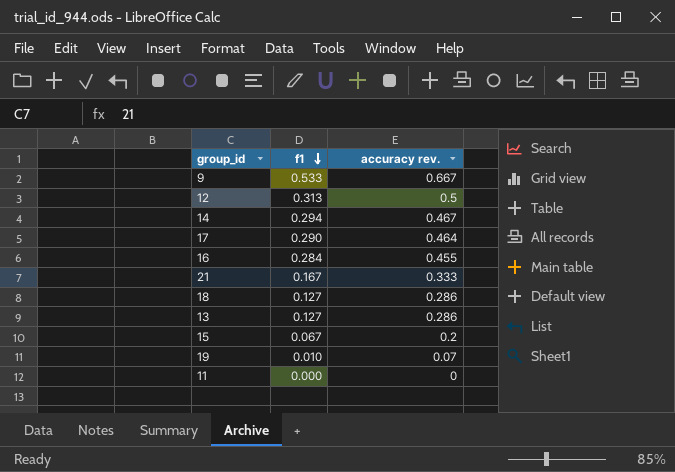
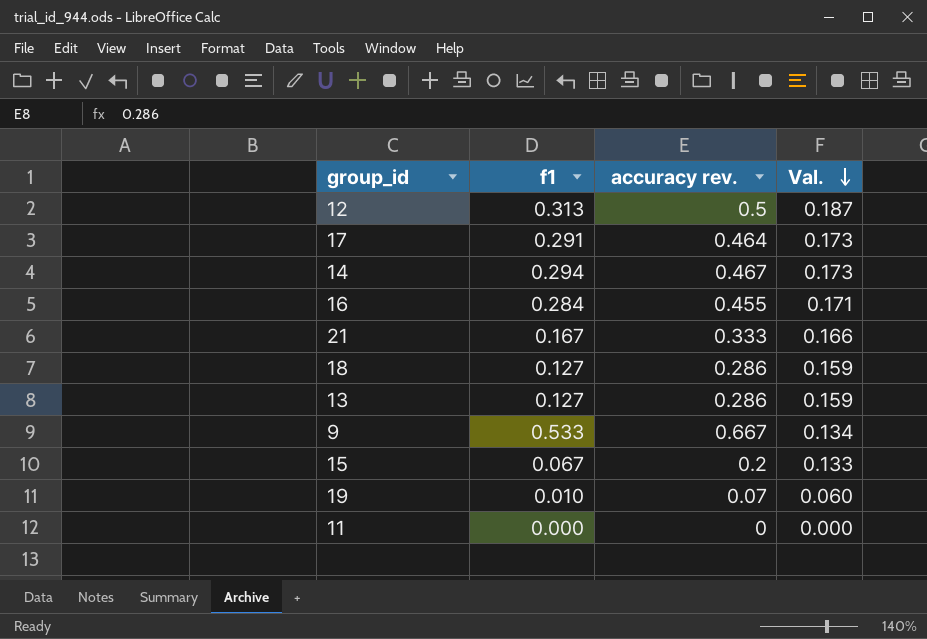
row order: f1 descending -> Val. descending
column Val. | formula: none -> [accuracy rev.] - [f1]
17 | f1: 0.290 -> 0.291

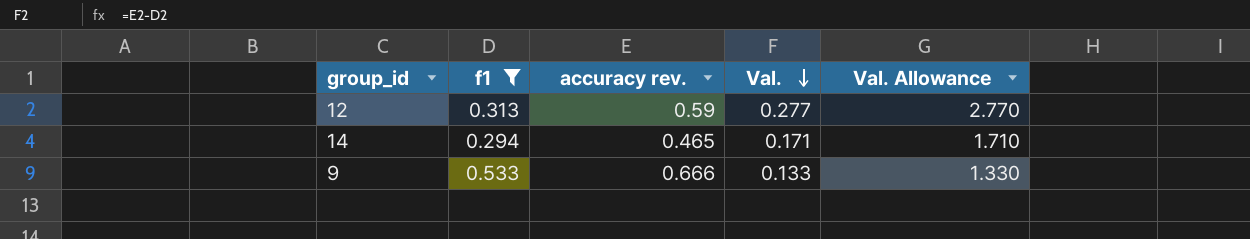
filter: none -> f1 >= 0.294
column Val. Allowance | formula: none -> [Val.] * 10
12 | accuracy rev.: 0.5 -> 0.59
12 | Val.: 0.187 -> 0.277
14 | accuracy rev.: 0.467 -> 0.465
14 | Val.: 0.173 -> 0.171
9 | accuracy rev.: 0.667 -> 0.666
9 | Val.: 0.134 -> 0.133

